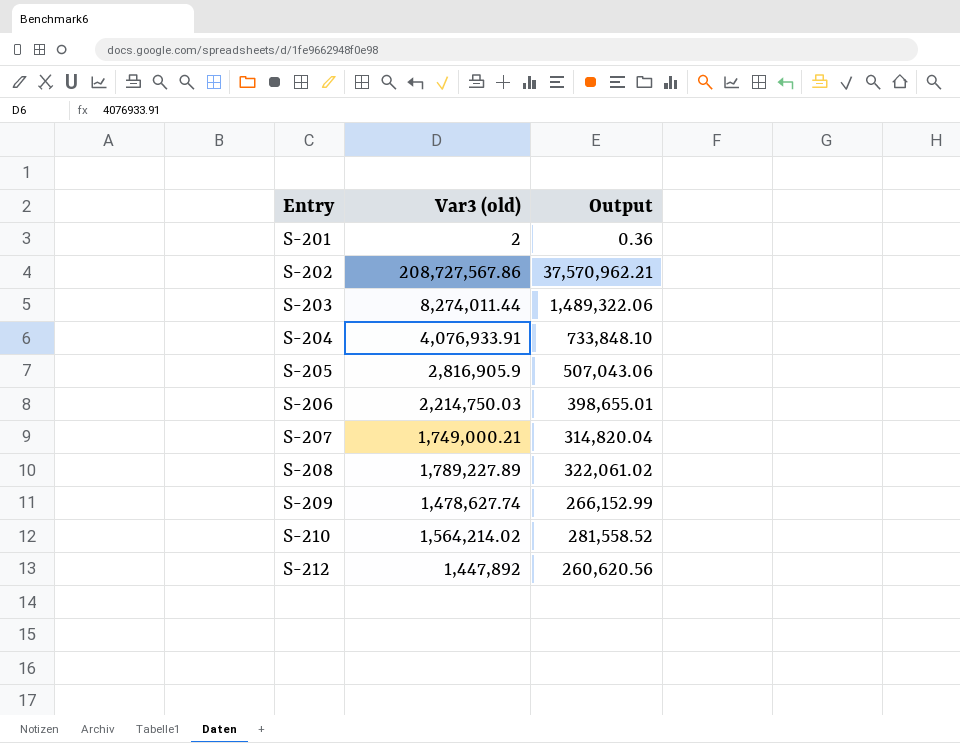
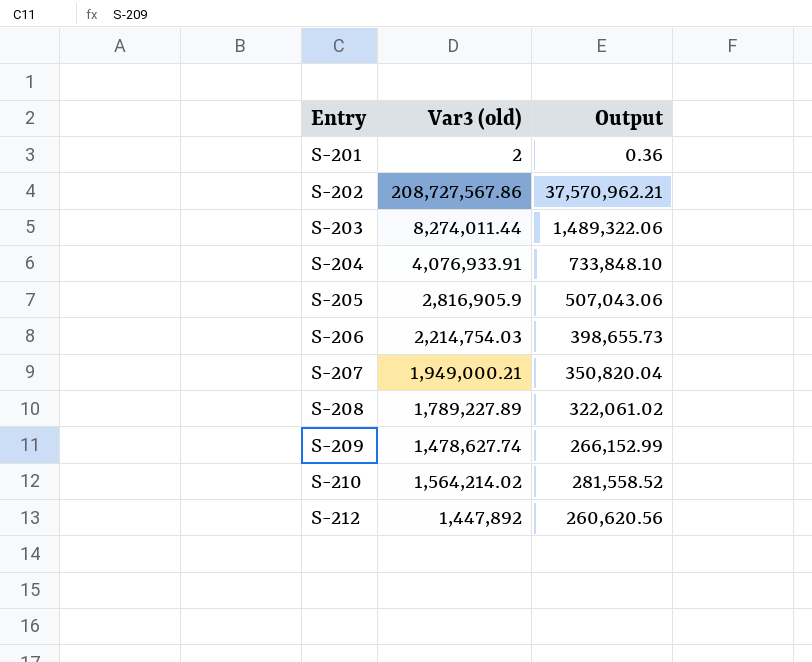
S-206 | Var3 (old): 2,214,750.03 -> 2,214,754.03
S-206 | Output: 398,655.01 -> 398,655.73
S-207 | Var3 (old): 1,749,000.21 -> 1,949,000.21
S-207 | Output: 314,820.04 -> 350,820.04

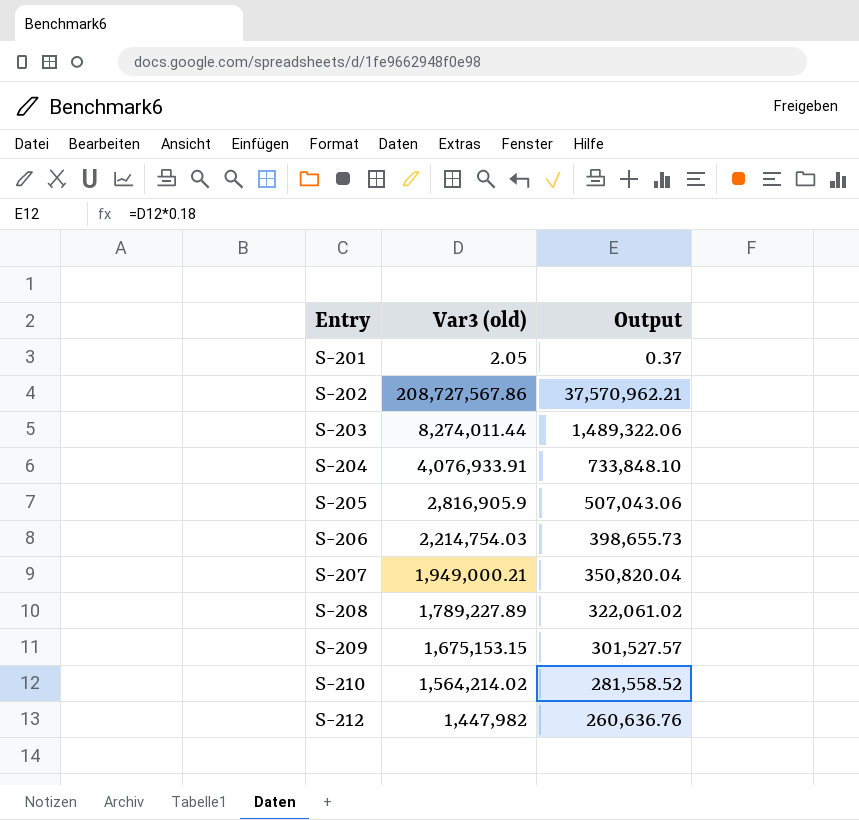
S-201 | Var3 (old): 2 -> 2.05
S-201 | Output: 0.36 -> 0.37
S-209 | Var3 (old): 1,478,627.74 -> 1,675,153.15
S-209 | Output: 266,152.99 -> 301,527.57
S-212 | Var3 (old): 1,447,892 -> 1,447,982
S-212 | Output: 260,620.56 -> 260,636.76

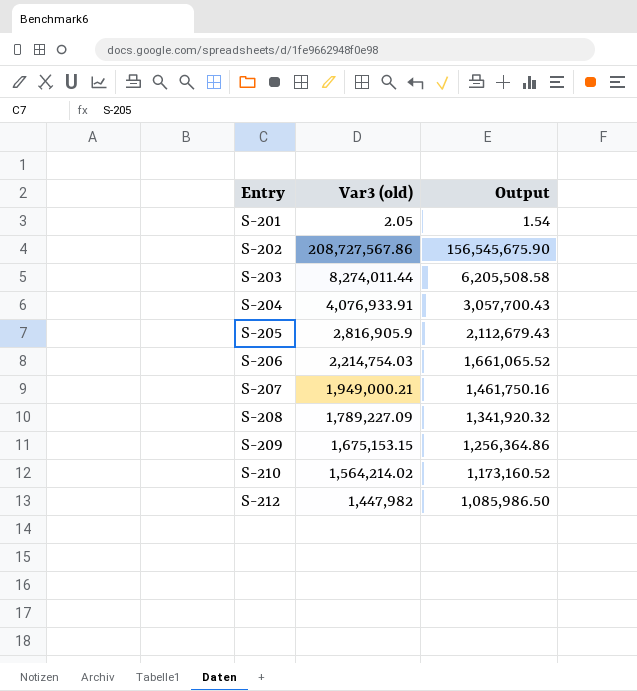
column Output | formula: [Var3 (old)] * 0.18 -> [Var3 (old)] * 0.75
S-208 | Var3 (old): 1,789,227.89 -> 1,789,227.09

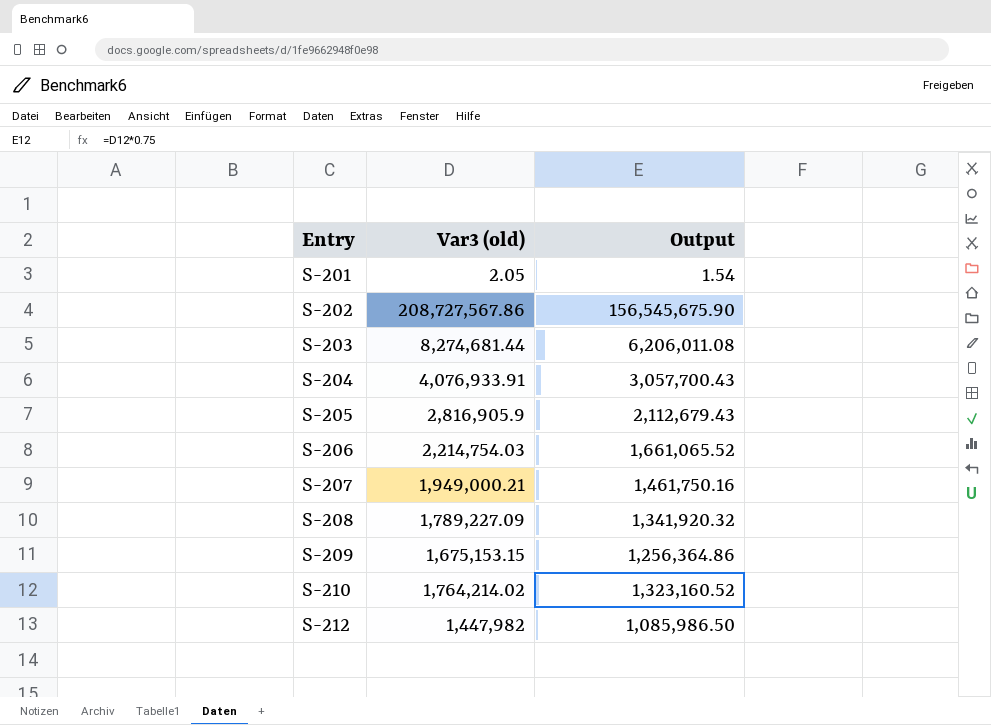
S-203 | Var3 (old): 8,274,011.44 -> 8,274,681.44
S-203 | Output: 6,205,508.58 -> 6,206,011.08
S-210 | Var3 (old): 1,564,214.02 -> 1,764,214.02
S-210 | Output: 1,173,160.52 -> 1,323,160.52

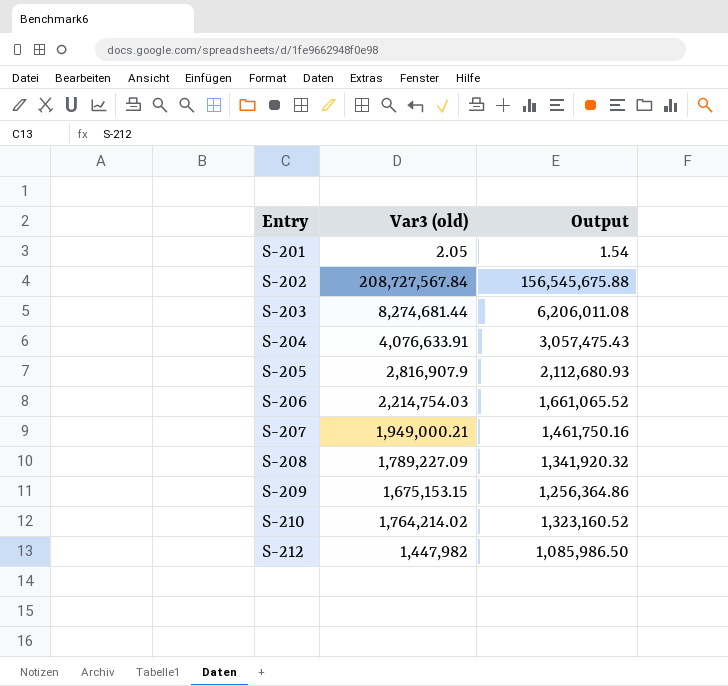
S-202 | Var3 (old): 208,727,567.86 -> 208,727,567.84
S-202 | Output: 156,545,675.90 -> 156,545,675.88
S-204 | Var3 (old): 4,076,933.91 -> 4,076,633.91
S-204 | Output: 3,057,700.43 -> 3,057,475.43
S-205 | Var3 (old): 2,816,905.9 -> 2,816,907.9
S-205 | Output: 2,112,679.43 -> 2,112,680.93

